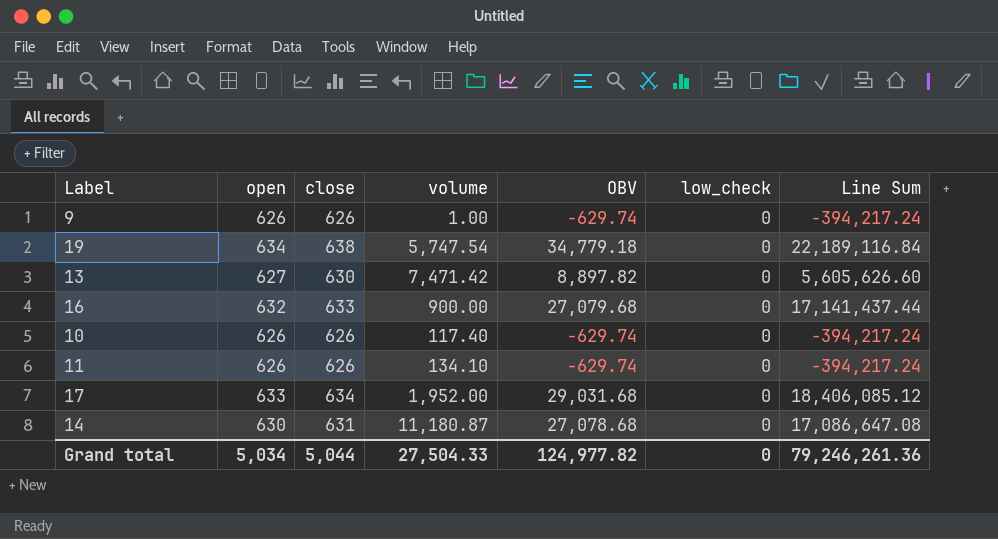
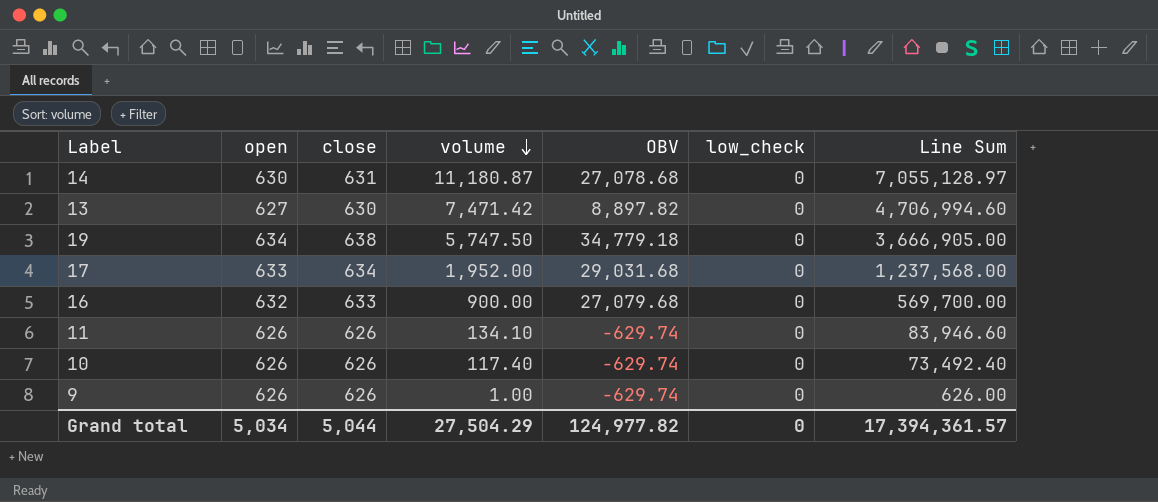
row order: none -> volume descending
column Line Sum | formula: [close] * [OBV] -> [close] * [volume]
19 | volume: 5,747.54 -> 5,747.50
Grand total | volume: 27,504.33 -> 27,504.29
Grand total | Line Sum: 79,246,261.36 -> 17,394,361.57

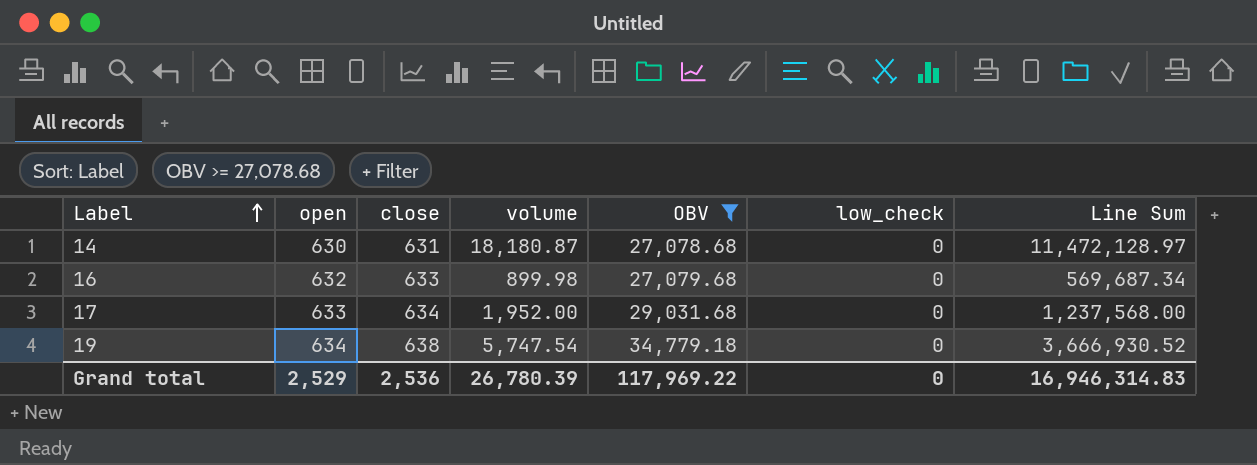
filter: none -> OBV >= 27,078.68
row order: volume descending -> Label ascending
14 | volume: 11,180.87 -> 18,180.87
14 | Line Sum: 7,055,128.97 -> 11,472,128.97
16 | volume: 900.00 -> 899.98
16 | Line Sum: 569,700.00 -> 569,687.34
19 | volume: 5,747.50 -> 5,747.54
19 | Line Sum: 3,666,905.00 -> 3,666,930.52
Grand total | open: 5,034 -> 2,529
Grand total | close: 5,044 -> 2,536
Grand total | volume: 27,504.29 -> 26,780.39
Grand total | OBV: 124,977.82 -> 117,969.22
Grand total | Line Sum: 17,394,361.57 -> 16,946,314.83

